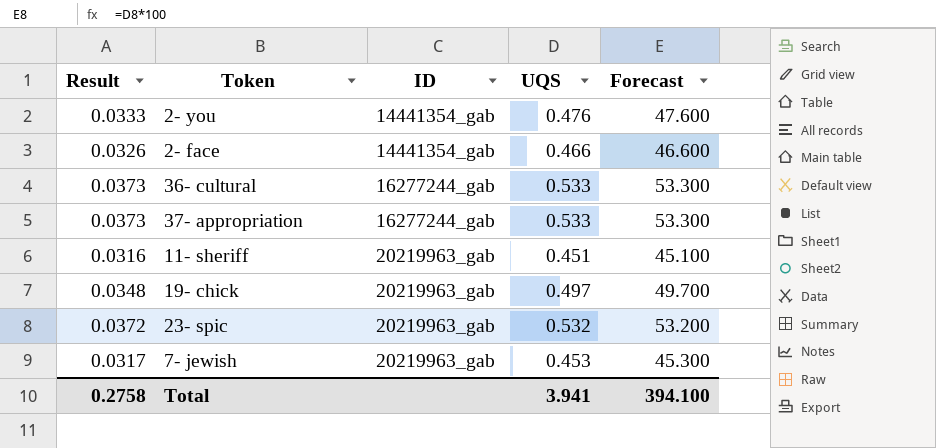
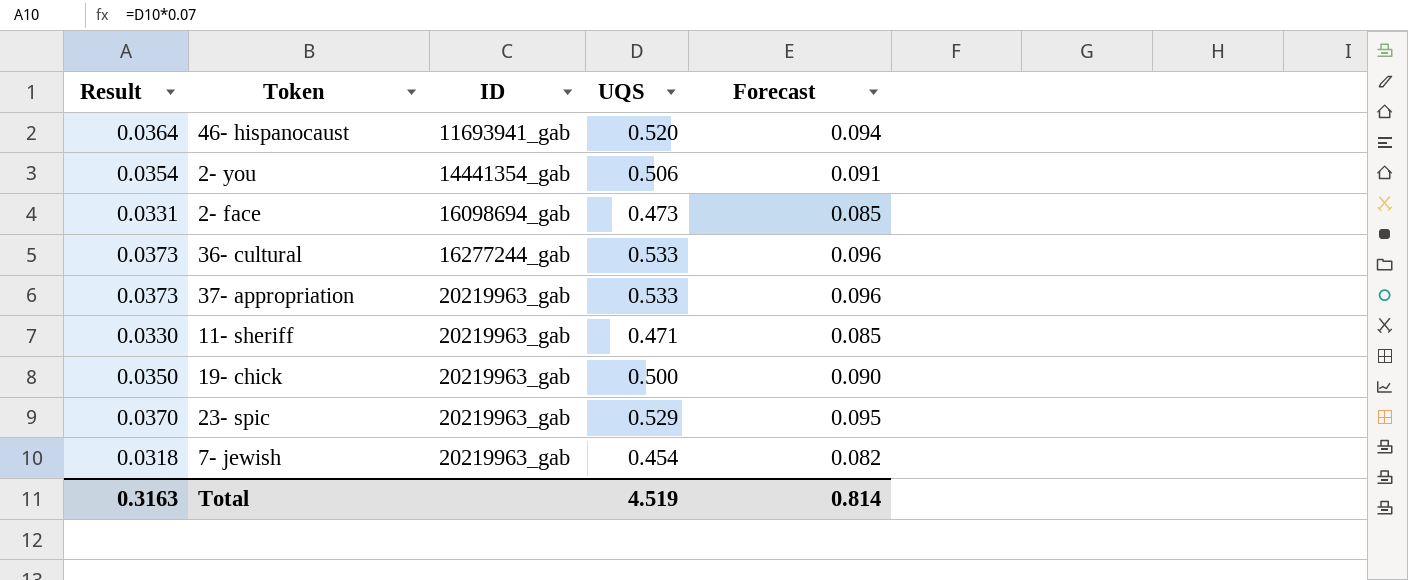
column Forecast | formula: [UQS] * 100 -> [UQS] * 0.18
row 46- hispanocaust: none -> 0.0364 | 11693941_gab | 0.520 | 0.094
2- you | Result: 0.0333 -> 0.0354
2- you | UQS: 0.476 -> 0.506
2- face | Result: 0.0326 -> 0.0331
2- face | ID: 14441354_gab -> 16098694_gab
2- face | UQS: 0.466 -> 0.473
37- appropriation | ID: 16277244_gab -> 20219963_gab
11- sheriff | Result: 0.0316 -> 0.0330
11- sheriff | UQS: 0.451 -> 0.471
19- chick | Result: 0.0348 -> 0.0350
19- chick | UQS: 0.497 -> 0.500
23- spic | Result: 0.0372 -> 0.0370
23- spic | UQS: 0.532 -> 0.529
7- jewish | Result: 0.0317 -> 0.0318
7- jewish | UQS: 0.453 -> 0.454
Total | Result: 0.2758 -> 0.3163
Total | UQS: 3.941 -> 4.519
Total | Forecast: 394.100 -> 0.814

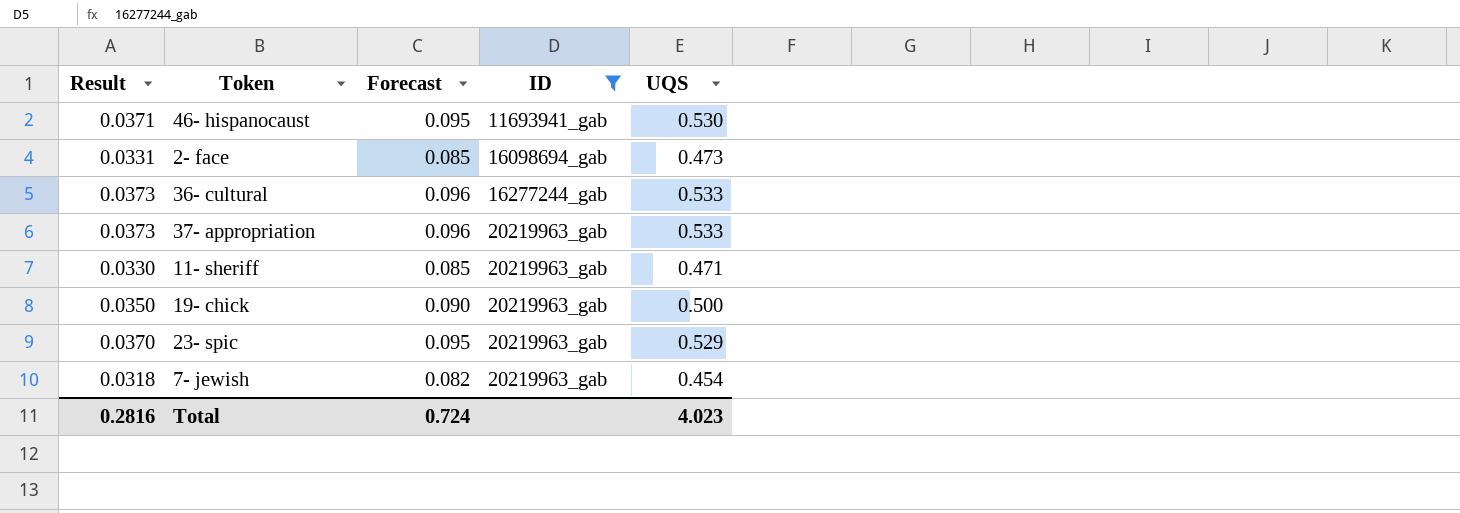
filter: none -> ID != 14441354_gab
column Forecast | position: 5 -> 3
46- hispanocaust | Result: 0.0364 -> 0.0371
46- hispanocaust | Forecast: 0.094 -> 0.095
46- hispanocaust | UQS: 0.520 -> 0.530
Total | Result: 0.3163 -> 0.2816
Total | Forecast: 0.814 -> 0.724
Total | UQS: 4.519 -> 4.023

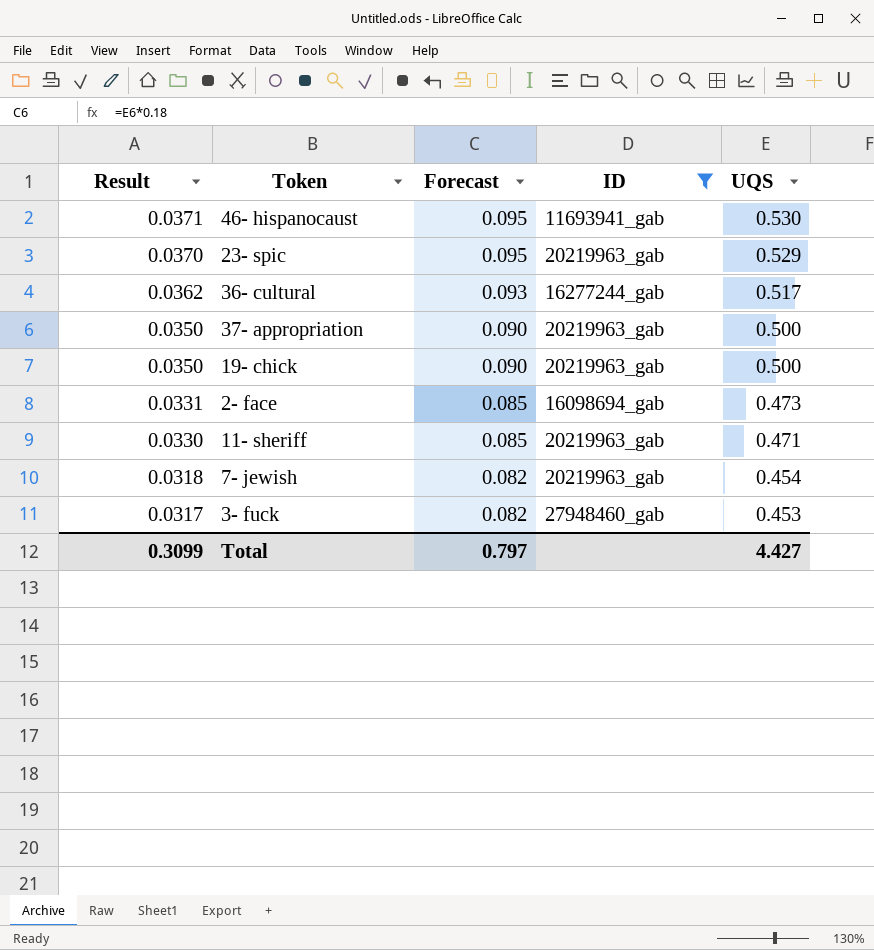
row order: ID ascending -> Result descending
36- cultural | Result: 0.0373 -> 0.0362
36- cultural | Forecast: 0.096 -> 0.093
36- cultural | UQS: 0.533 -> 0.517
37- appropriation | Result: 0.0373 -> 0.0350
37- appropriation | Forecast: 0.096 -> 0.090
37- appropriation | UQS: 0.533 -> 0.500
row 3- fuck: none -> 0.0317 | 0.082 | 27948460_gab | 0.453
Total | Result: 0.2816 -> 0.3099
Total | Forecast: 0.724 -> 0.797
Total | UQS: 4.023 -> 4.427

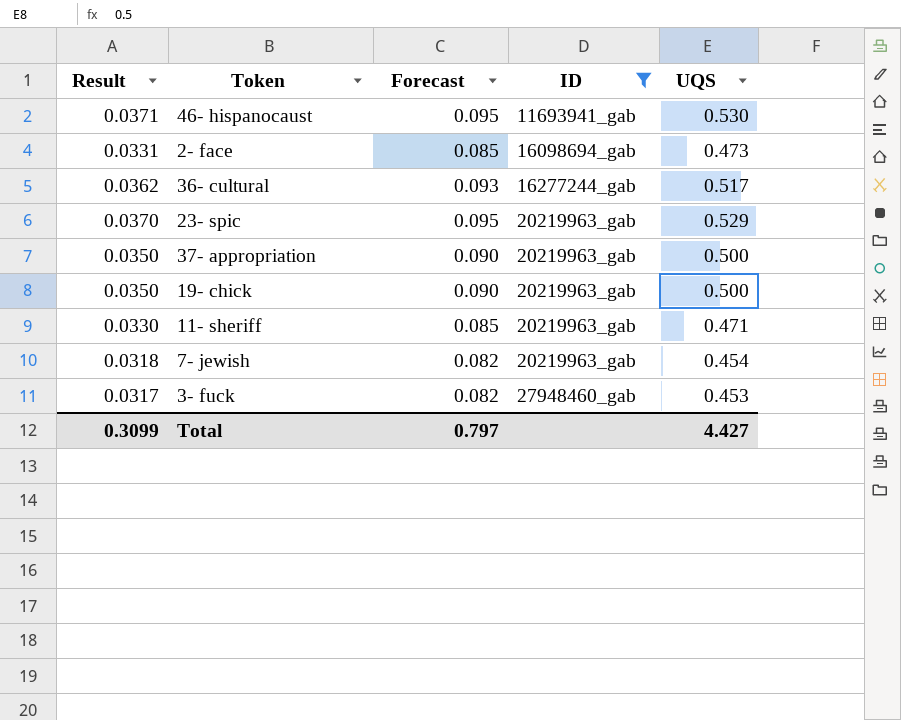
row order: Result descending -> ID ascending

